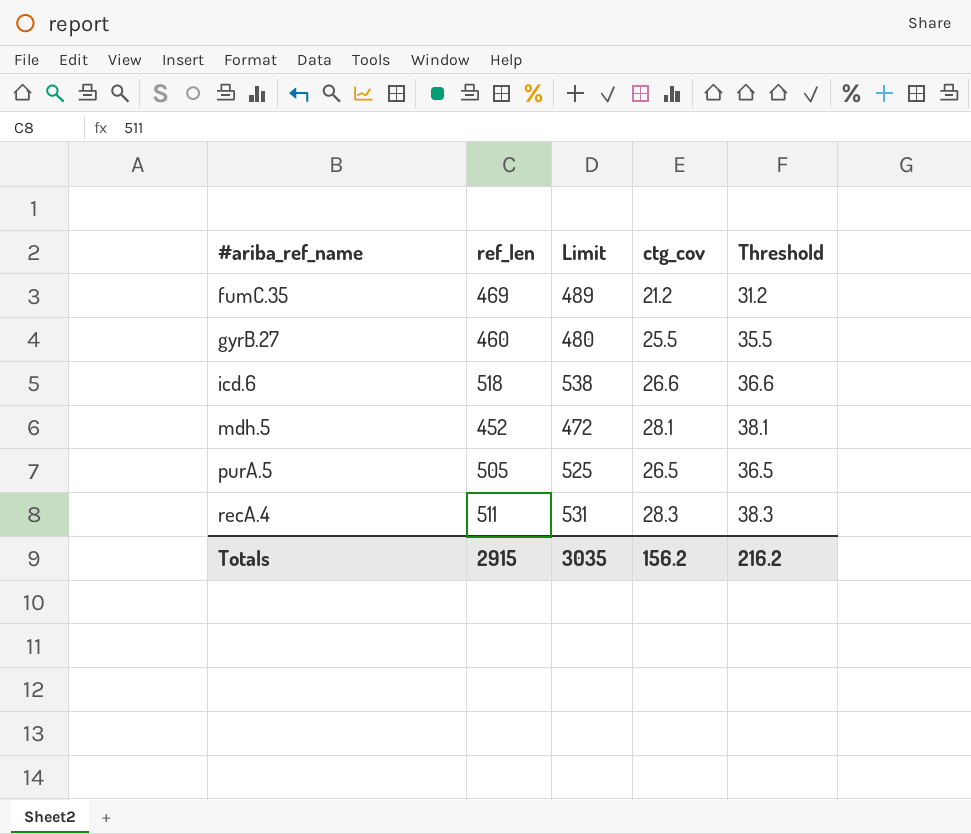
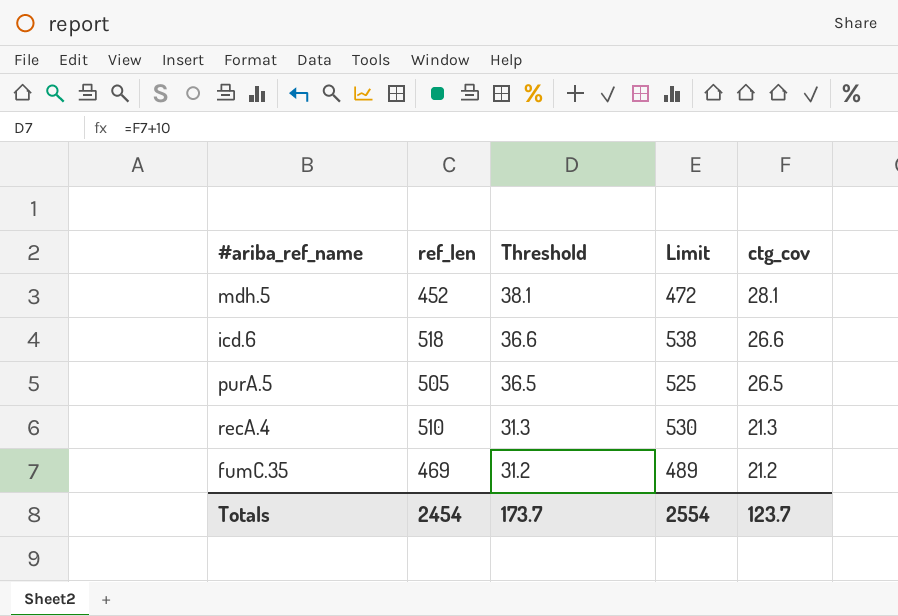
row order: #ariba_ref_name ascending -> Threshold descending
column Threshold | position: 5 -> 3
row gyrB.27: 460 | 480 | 25.5 | 35.5 -> none
recA.4 | ref_len: 511 -> 510
recA.4 | Threshold: 38.3 -> 31.3
recA.4 | Limit: 531 -> 530
recA.4 | ctg_cov: 28.3 -> 21.3
Totals | ref_len: 2915 -> 2454
Totals | Threshold: 216.2 -> 173.7
Totals | Limit: 3035 -> 2554
Totals | ctg_cov: 156.2 -> 123.7

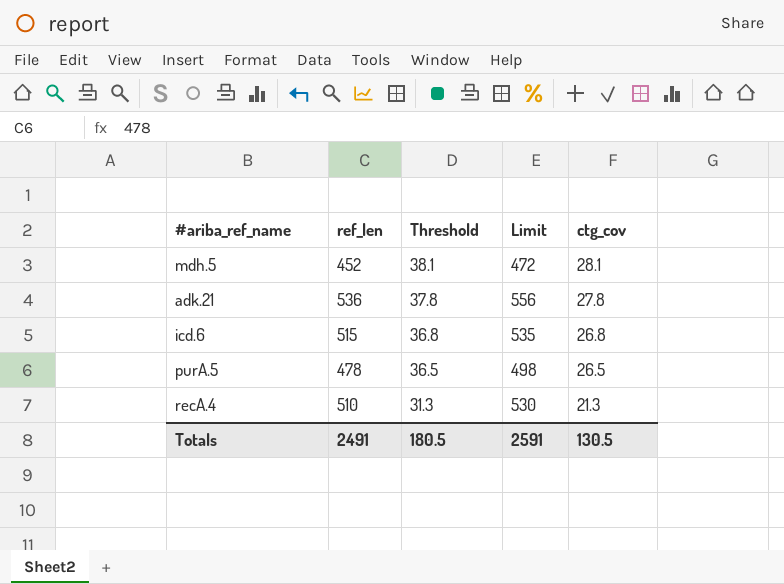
row fumC.35: 469 | 31.2 | 489 | 21.2 -> none
row adk.21: none -> 536 | 37.8 | 556 | 27.8
icd.6 | ref_len: 518 -> 515
icd.6 | Threshold: 36.6 -> 36.8
icd.6 | Limit: 538 -> 535
icd.6 | ctg_cov: 26.6 -> 26.8
purA.5 | ref_len: 505 -> 478
purA.5 | Limit: 525 -> 498
Totals | ref_len: 2454 -> 2491
Totals | Threshold: 173.7 -> 180.5
Totals | Limit: 2554 -> 2591
Totals | ctg_cov: 123.7 -> 130.5

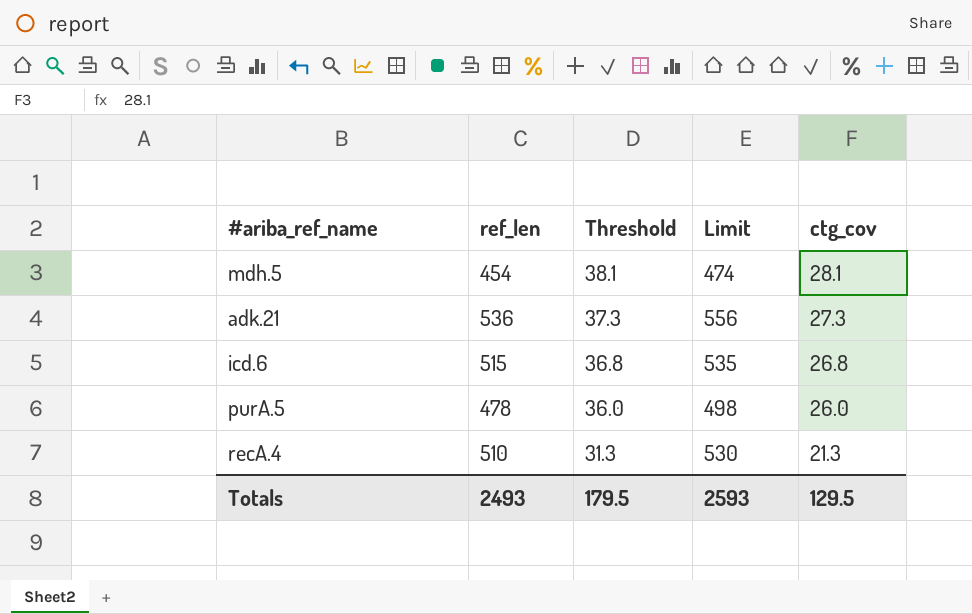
mdh.5 | ref_len: 452 -> 454
mdh.5 | Limit: 472 -> 474
adk.21 | Threshold: 37.8 -> 37.3
adk.21 | ctg_cov: 27.8 -> 27.3
purA.5 | Threshold: 36.5 -> 36.0
purA.5 | ctg_cov: 26.5 -> 26.0
Totals | ref_len: 2491 -> 2493
Totals | Threshold: 180.5 -> 179.5
Totals | Limit: 2591 -> 2593
Totals | ctg_cov: 130.5 -> 129.5

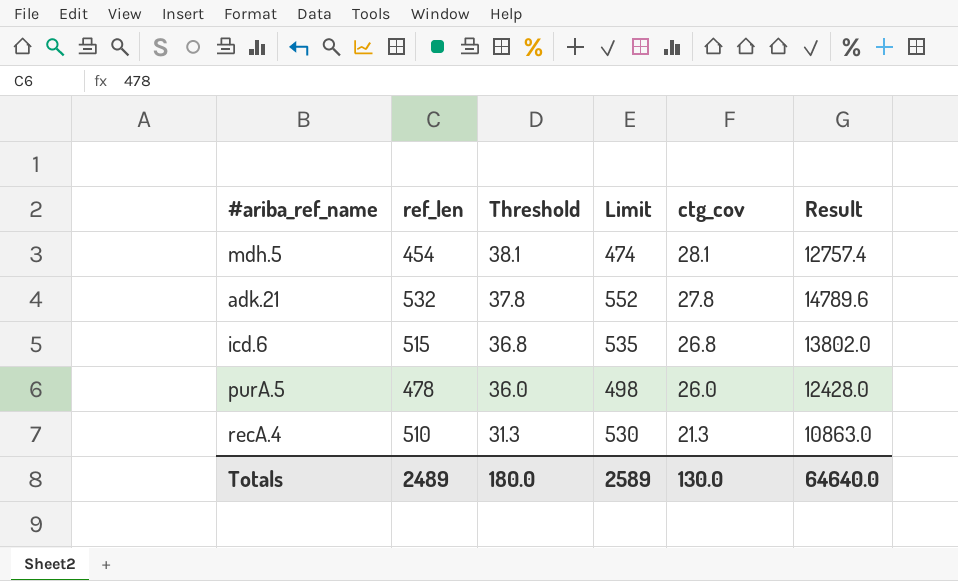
column Result | formula: none -> [ref_len] * [ctg_cov]
adk.21 | ref_len: 536 -> 532
adk.21 | Threshold: 37.3 -> 37.8
adk.21 | Limit: 556 -> 552
adk.21 | ctg_cov: 27.3 -> 27.8
Totals | ref_len: 2493 -> 2489
Totals | Threshold: 179.5 -> 180.0
Totals | Limit: 2593 -> 2589
Totals | ctg_cov: 129.5 -> 130.0

